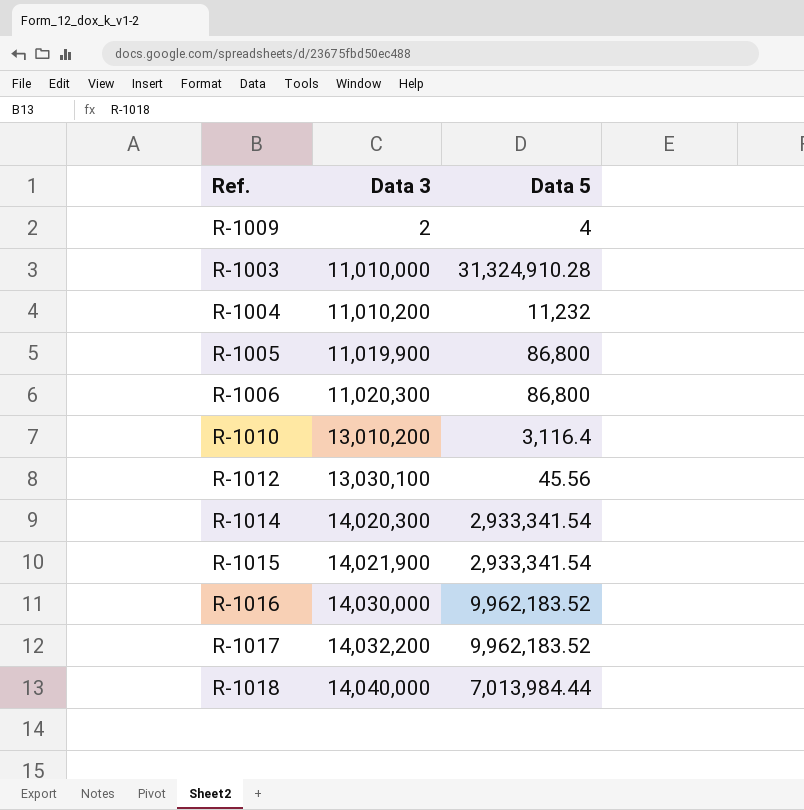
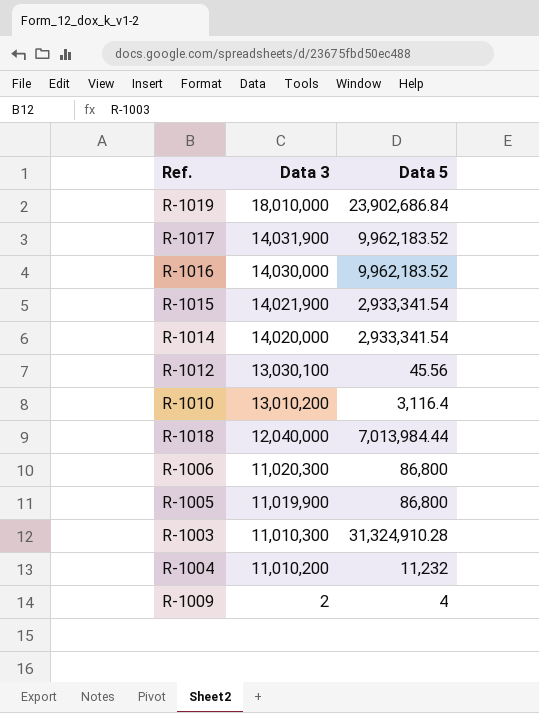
row order: Data 3 ascending -> Data 3 descending
row R-1019: none -> 18,010,000 | 23,902,686.84
R-1017 | Data 3: 14,032,200 -> 14,031,900
R-1014 | Data 3: 14,020,300 -> 14,020,000
R-1018 | Data 3: 14,040,000 -> 12,040,000
R-1003 | Data 3: 11,010,000 -> 11,010,300

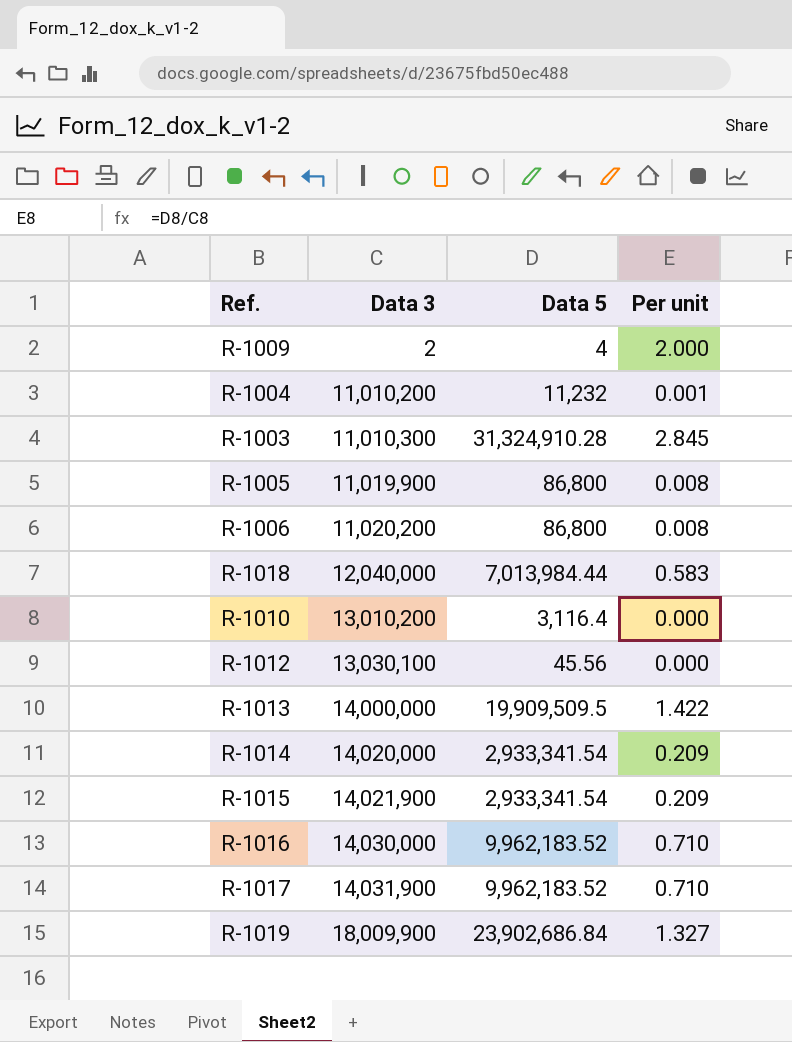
row order: Data 3 descending -> Data 3 ascending
column Per unit | formula: none -> [Data 5] / [Data 3]
R-1006 | Data 3: 11,020,300 -> 11,020,200
row R-1013: none -> 14,000,000 | 19,909,509.5 | 1.422
R-1019 | Data 3: 18,010,000 -> 18,009,900

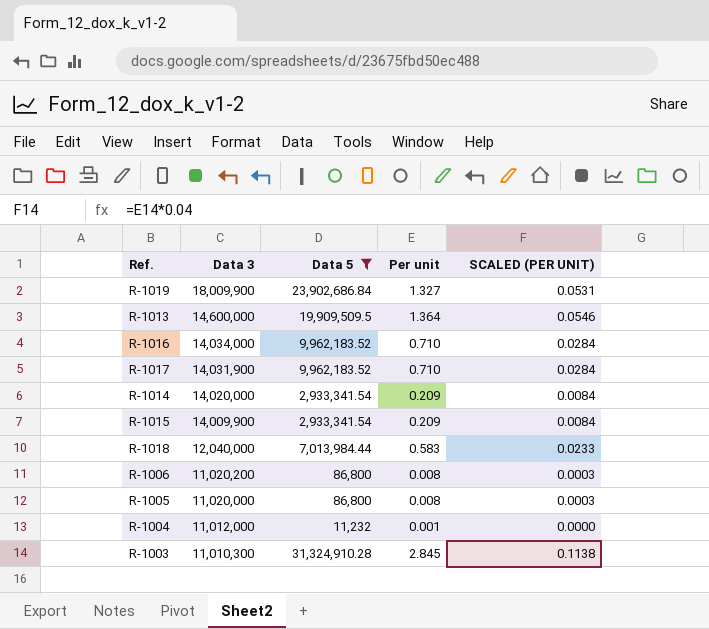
filter: none -> Data 5 >= 11,232
row order: Data 3 ascending -> Data 3 descending
column SCALED (PER UNIT) | formula: none -> [Per unit] * 0.04
R-1013 | Data 3: 14,000,000 -> 14,600,000
R-1013 | Per unit: 1.422 -> 1.364
R-1016 | Data 3: 14,030,000 -> 14,034,000
R-1015 | Data 3: 14,021,900 -> 14,009,900
R-1005 | Data 3: 11,019,900 -> 11,020,000
R-1004 | Data 3: 11,010,200 -> 11,012,000

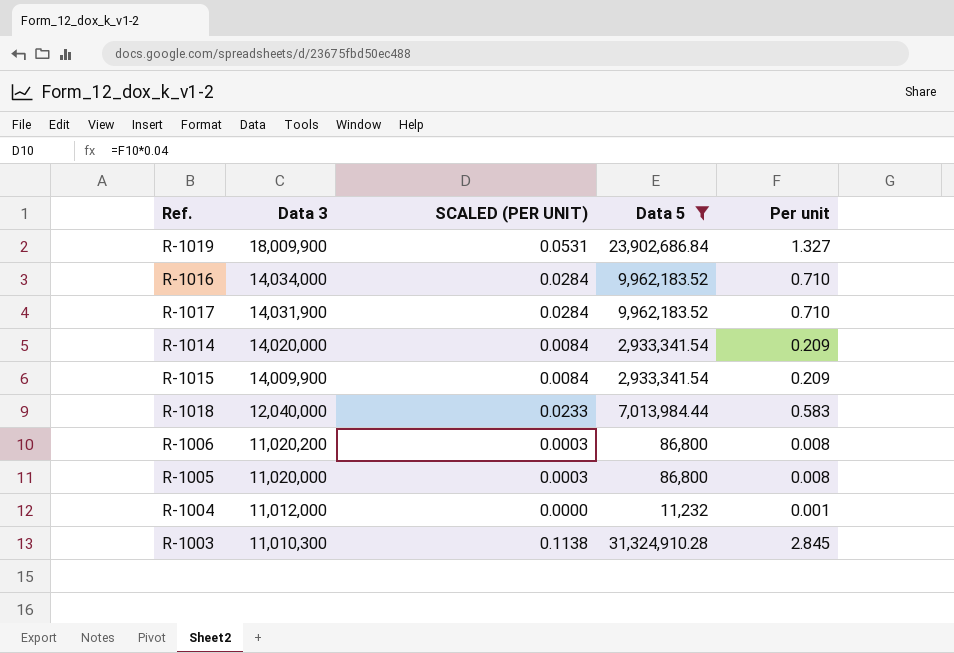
column SCALED (PER UNIT) | position: 5 -> 3
row R-1013: 14,600,000 | 19,909,509.5 | 1.364 | 0.0546 -> none

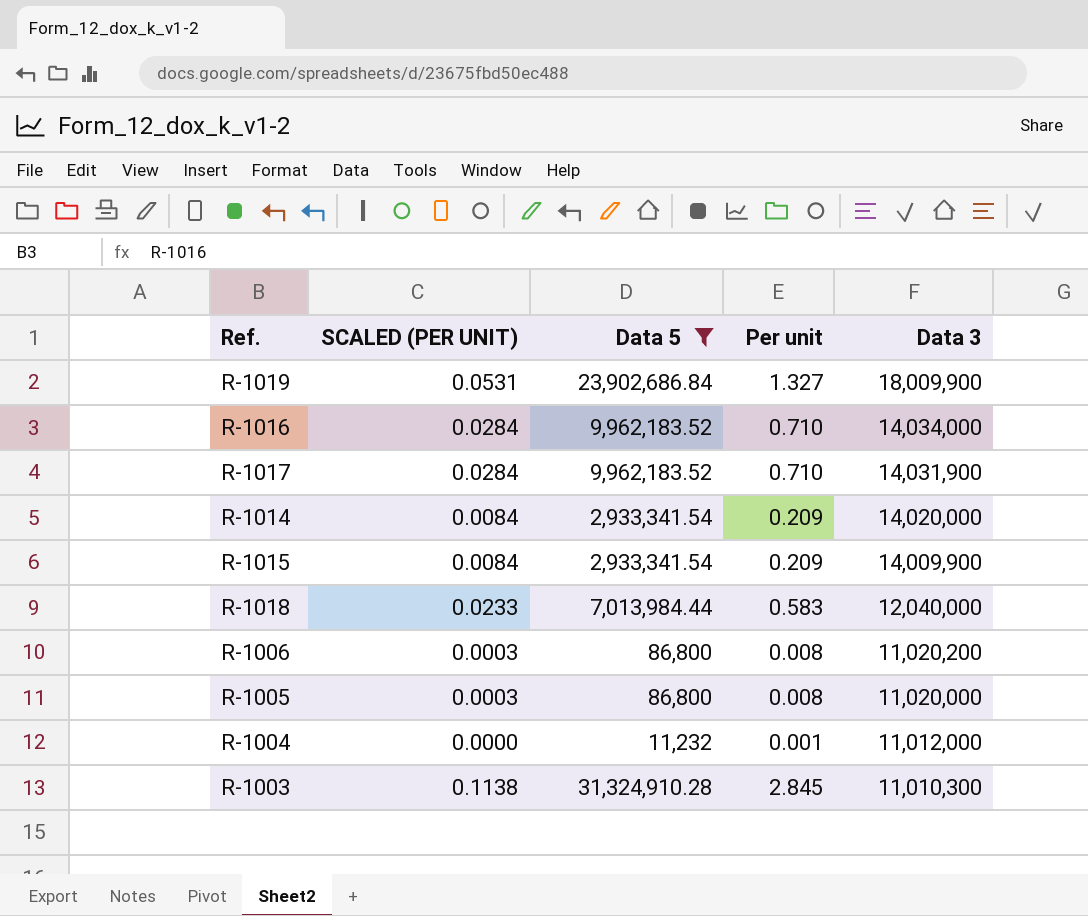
column Data 3 | position: 2 -> 5

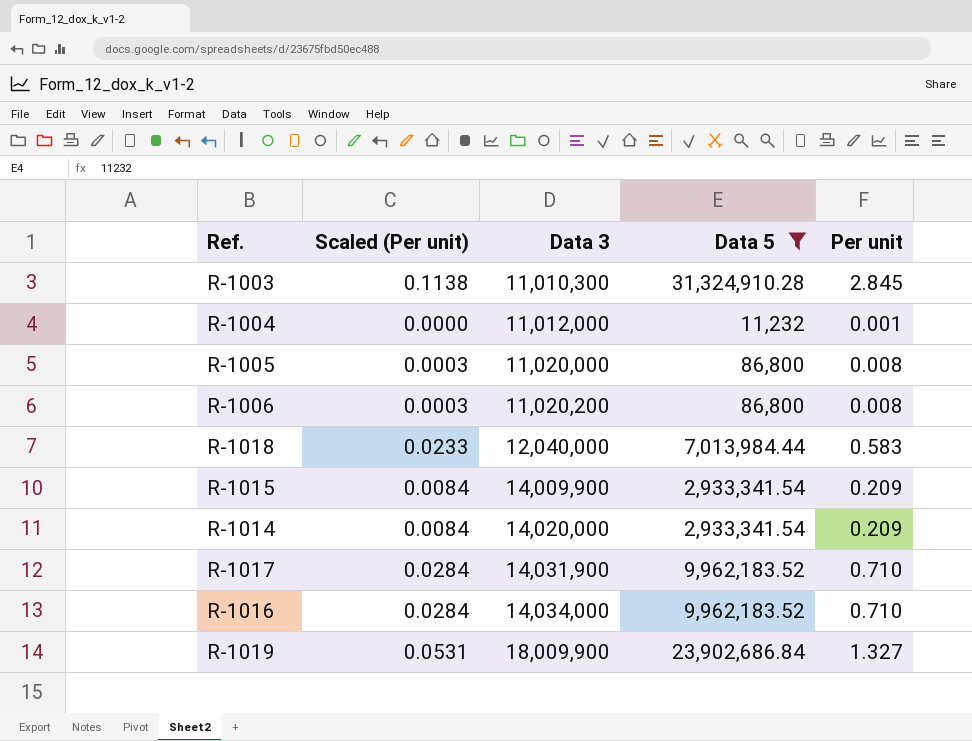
row order: Data 3 descending -> Data 3 ascending
column name: SCALED (PER UNIT) -> Scaled (Per unit)
column Data 3 | position: 5 -> 3

